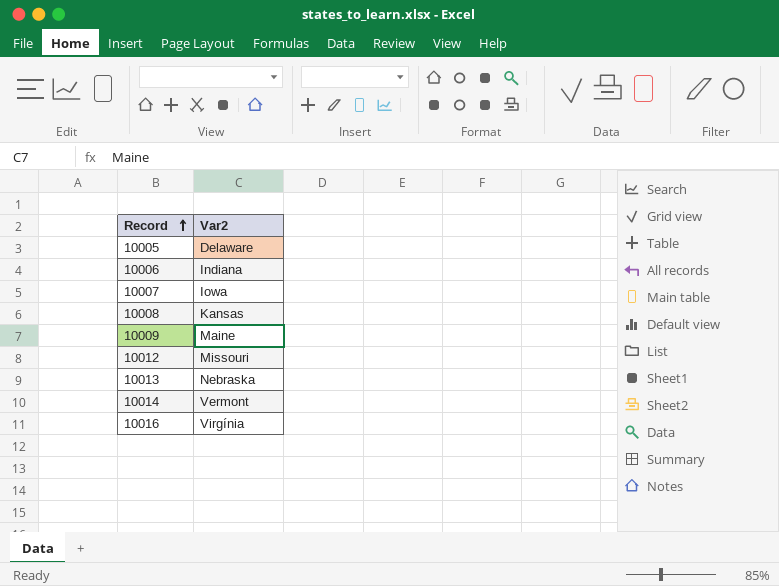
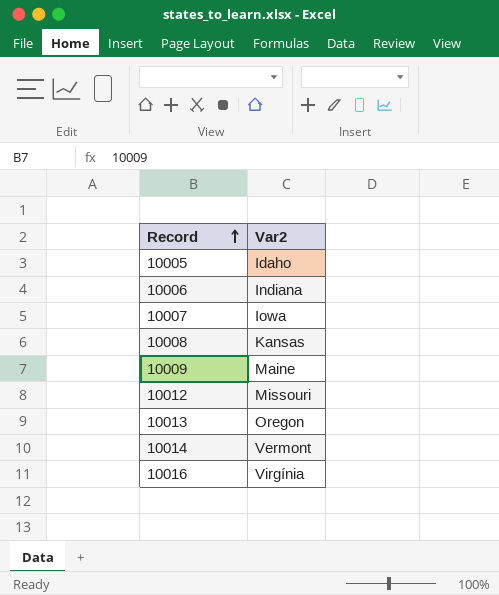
10005 | Var2: Delaware -> Idaho
10013 | Var2: Nebraska -> Oregon

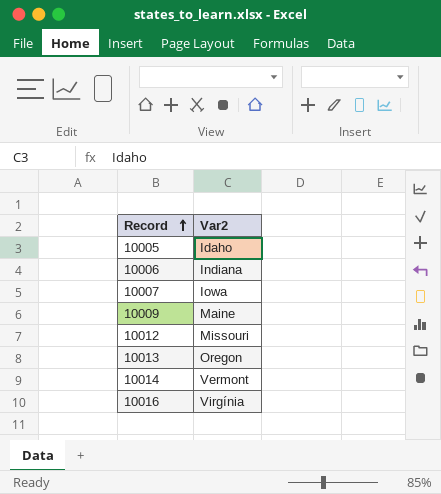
row 10008: Kansas -> none

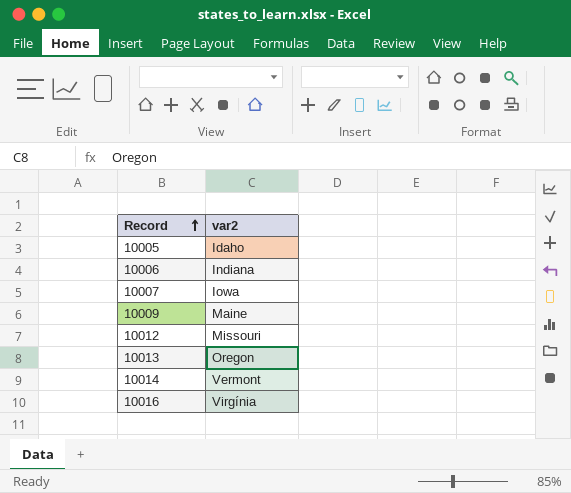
column name: Var2 -> var2

